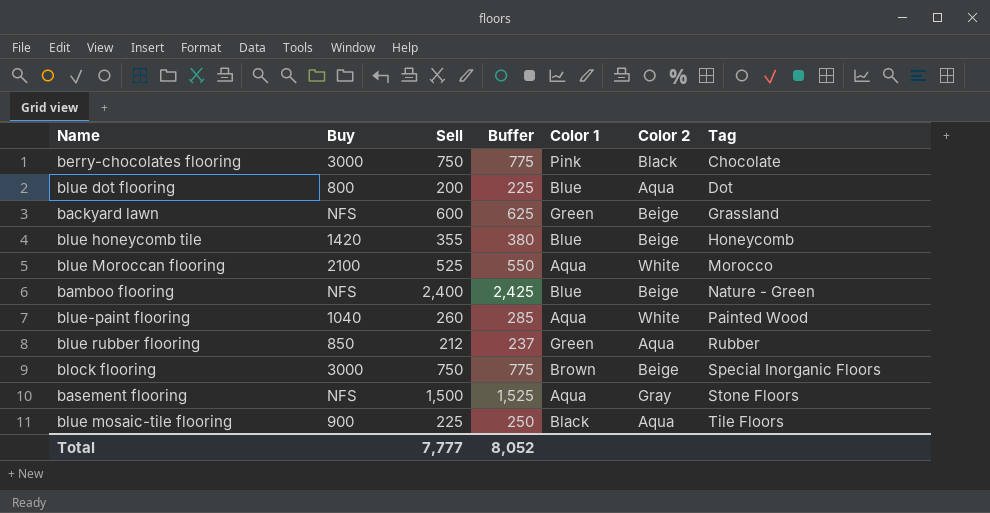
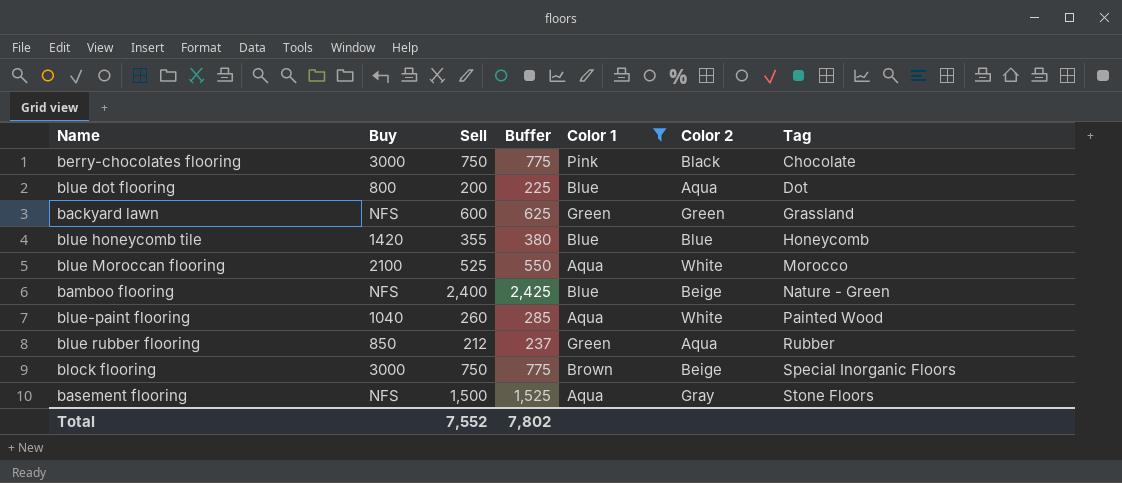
filter: none -> Color 1 != Black
backyard lawn | Color 2: Beige -> Green
blue honeycomb tile | Color 2: Beige -> Blue
Total | Sell: 7,777 -> 7,552
Total | Buffer: 8,052 -> 7,802

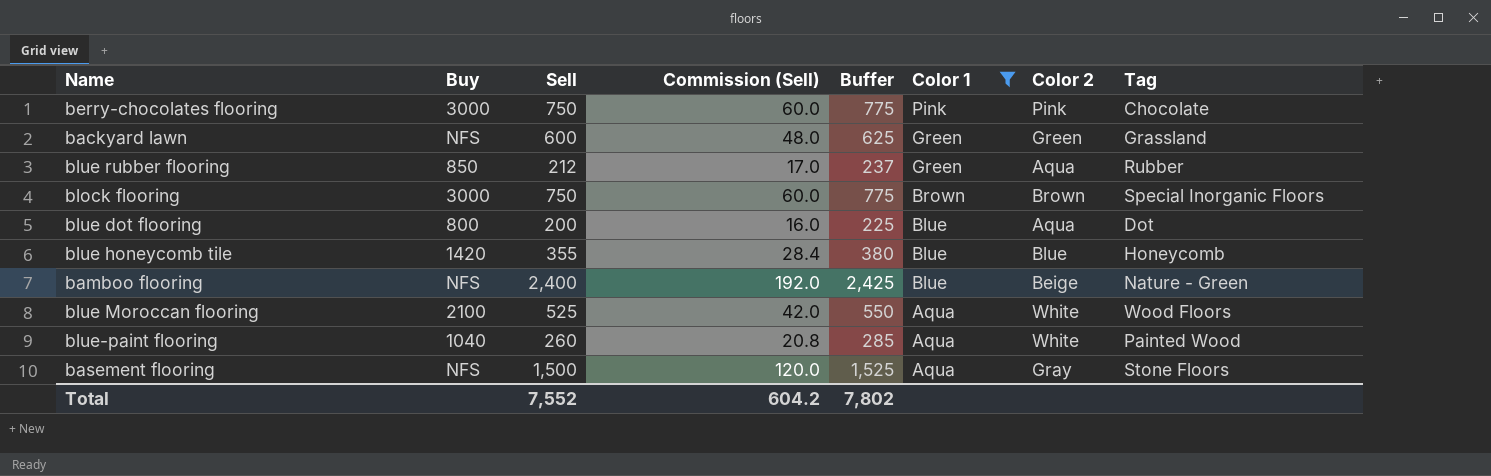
row order: Tag ascending -> Color 1 descending
column Commission (Sell) | formula: none -> [Sell] * 0.08
berry-chocolates flooring | Color 2: Black -> Pink
block flooring | Color 2: Beige -> Brown
blue Moroccan flooring | Tag: Morocco -> Wood Floors

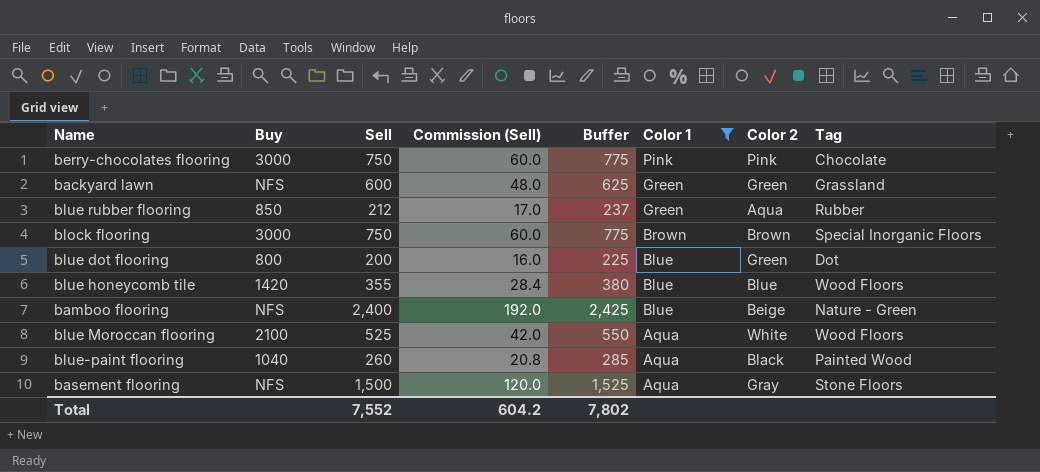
blue dot flooring | Color 2: Aqua -> Green
blue honeycomb tile | Tag: Honeycomb -> Wood Floors
blue-paint flooring | Color 2: White -> Black

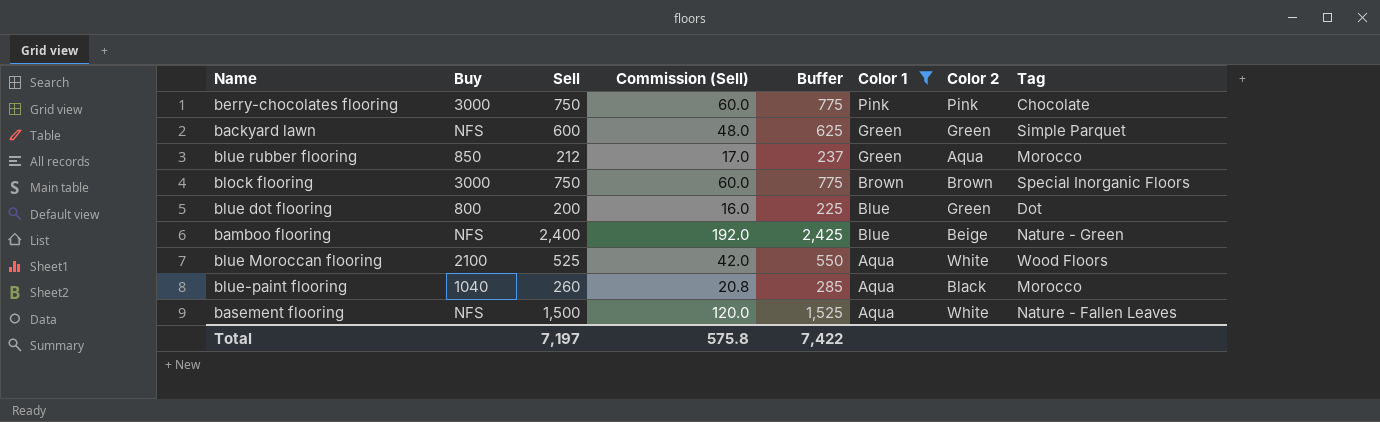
row blue honeycomb tile: 1420 | 355 | 28.4 | 380 | Blue | Blue | Wood Floors -> none
backyard lawn | Tag: Grassland -> Simple Parquet
blue rubber flooring | Tag: Rubber -> Morocco
blue-paint flooring | Tag: Painted Wood -> Morocco
basement flooring | Color 2: Gray -> White
basement flooring | Tag: Stone Floors -> Nature - Fallen Leaves
Total | Sell: 7,552 -> 7,197
Total | Commission (Sell): 604.2 -> 575.8
Total | Buffer: 7,802 -> 7,422

